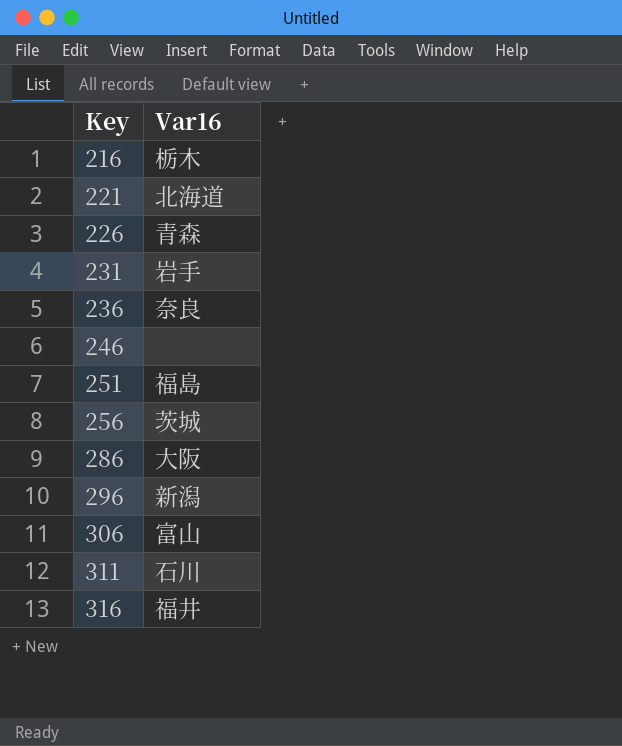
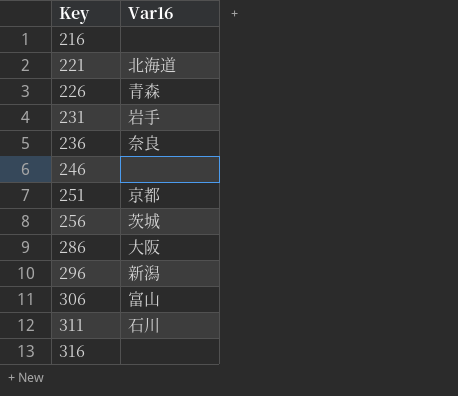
216 | Var16: 栃木 -> none
251 | Var16: 福島 -> 京都
316 | Var16: 福井 -> none

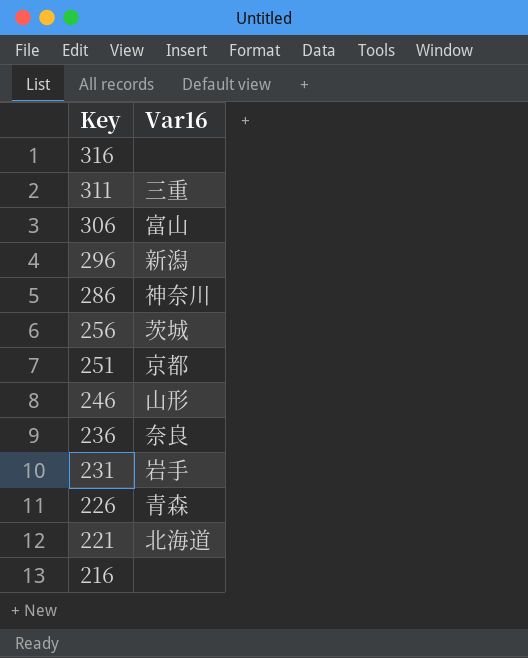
row order: Key ascending -> Key descending
311 | Var16: 石川 -> 三重
286 | Var16: 大阪 -> 神奈川
246 | Var16: none -> 山形

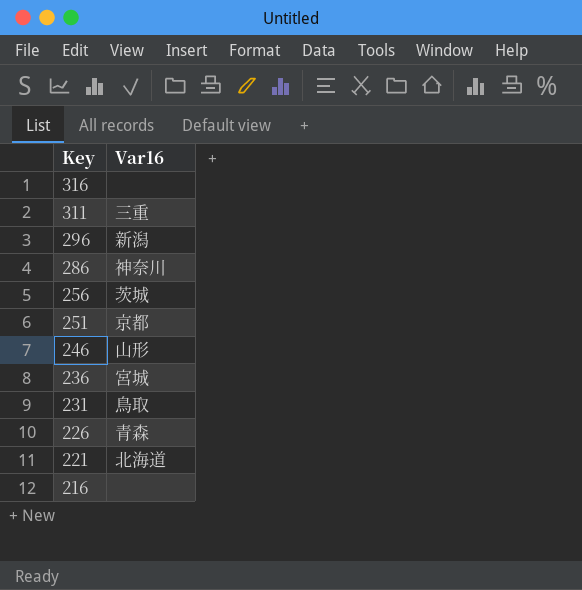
row 306: 富山 -> none
236 | Var16: 奈良 -> 宮城
231 | Var16: 岩手 -> 鳥取

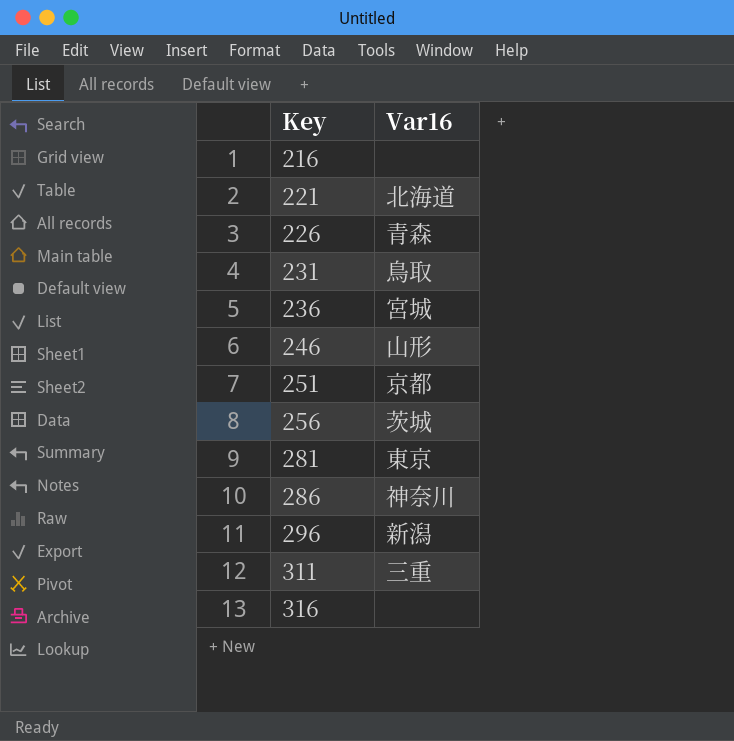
row order: Key descending -> Key ascending
row 281: none -> 東京

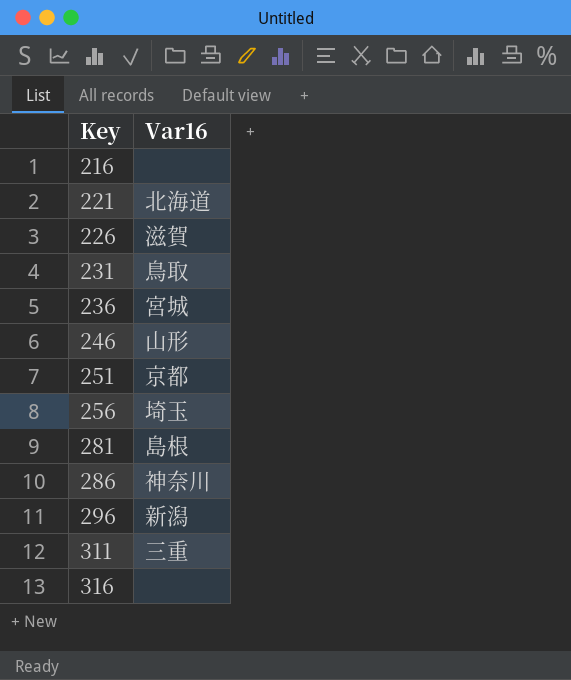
226 | Var16: 青森 -> 滋賀
256 | Var16: 茨城 -> 埼玉
281 | Var16: 東京 -> 島根

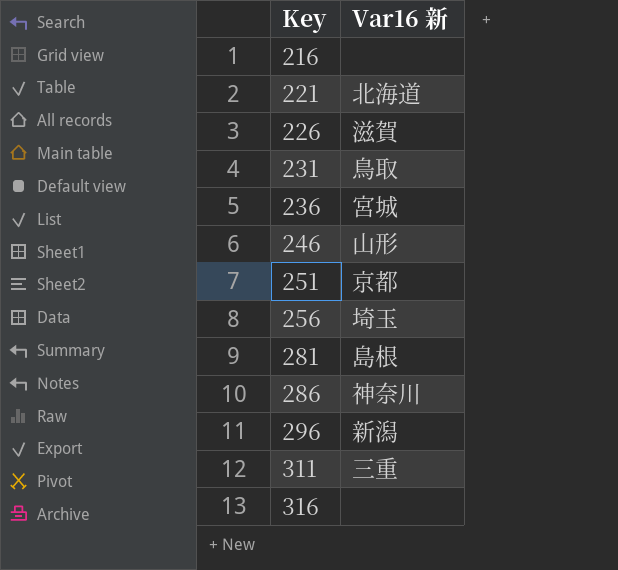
column name: Var16 -> Var16 新

